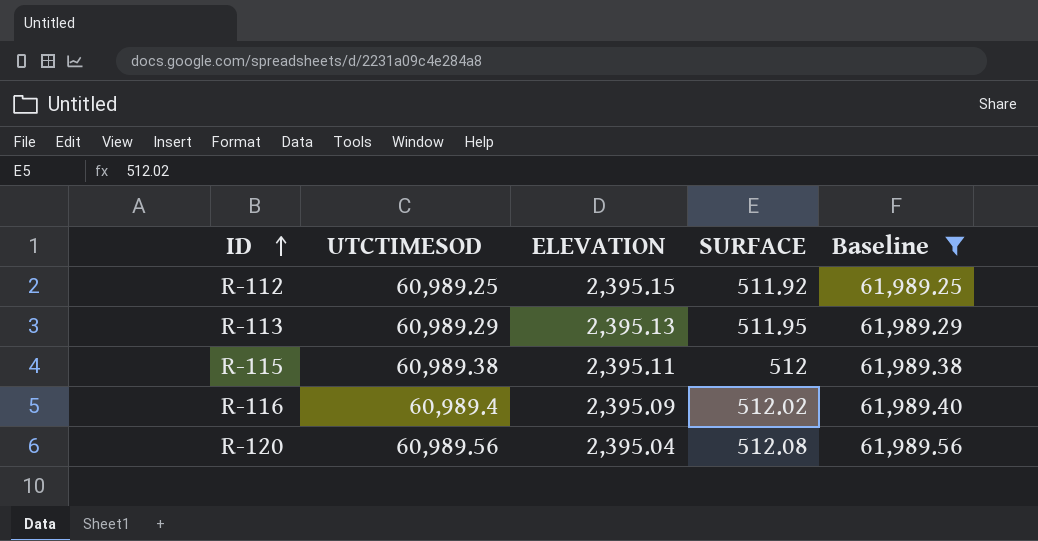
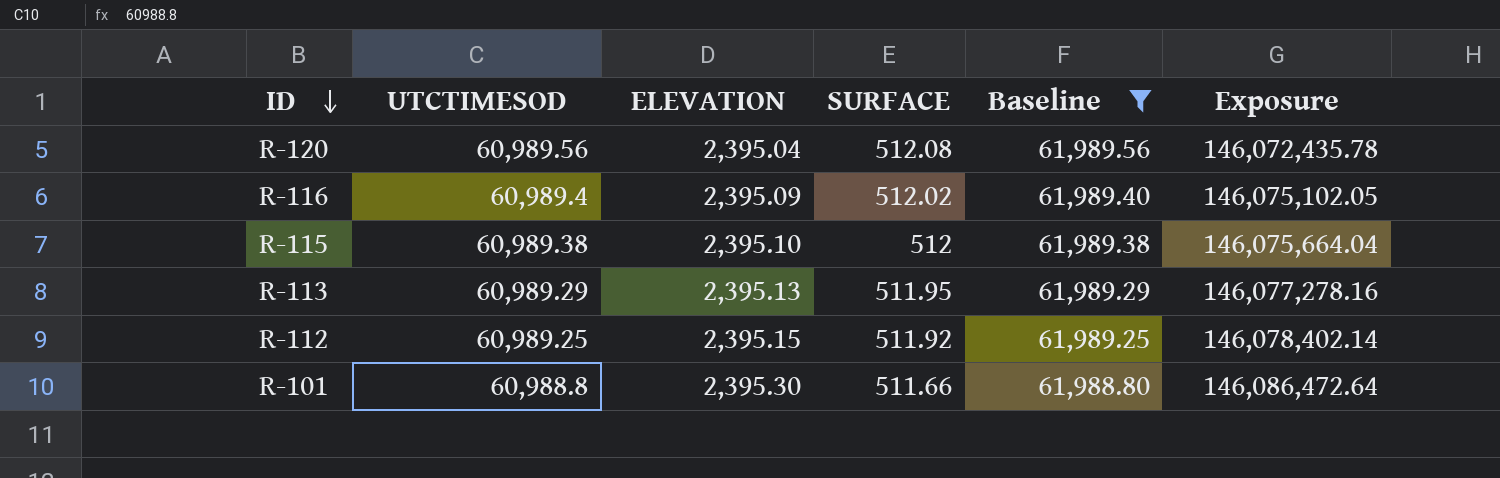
row order: ID ascending -> ID descending
column Exposure | formula: none -> [UTCTIMESOD] * [ELEVATION]
R-115 | ELEVATION: 2,395.11 -> 2,395.10
row R-101: none -> 60,988.8 | 2,395.30 | 511.66 | 61,988.80 | 146,086,472.64

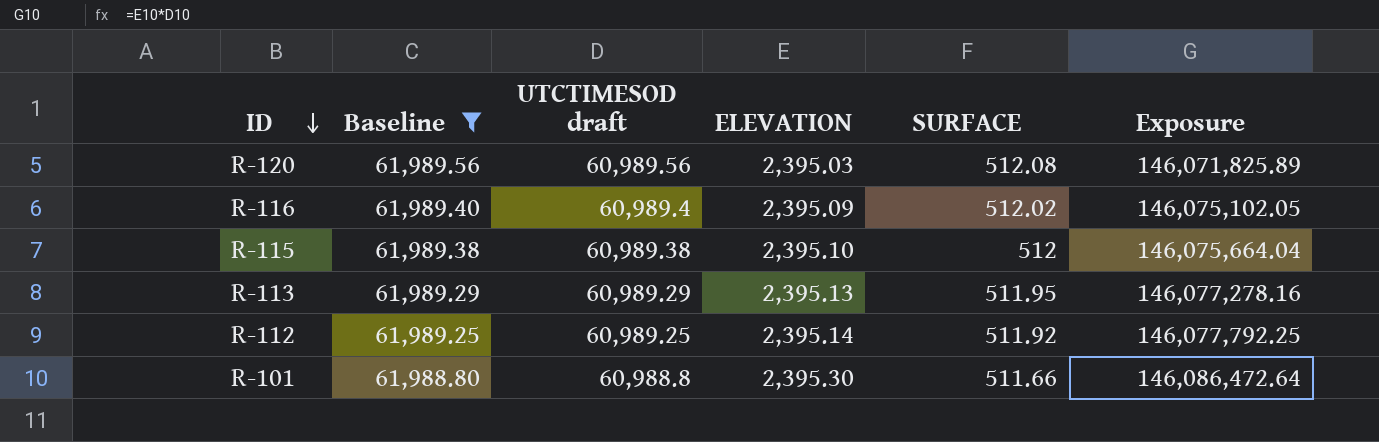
column Baseline | position: 5 -> 2
column name: UTCTIMESOD -> UTCTIMESOD draft
R-120 | ELEVATION: 2,395.04 -> 2,395.03
R-120 | Exposure: 146,072,435.78 -> 146,071,825.89
R-112 | ELEVATION: 2,395.15 -> 2,395.14
R-112 | Exposure: 146,078,402.14 -> 146,077,792.25

